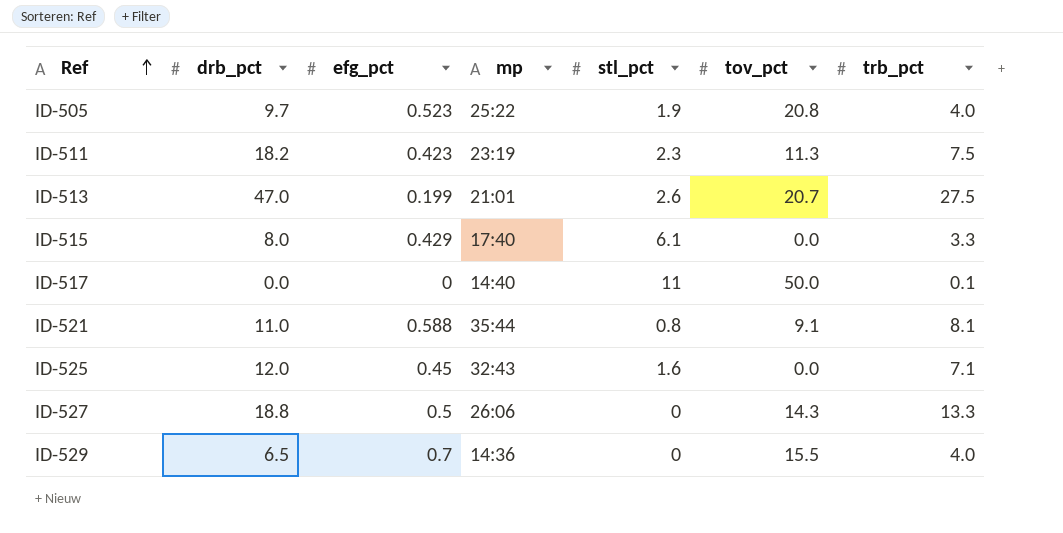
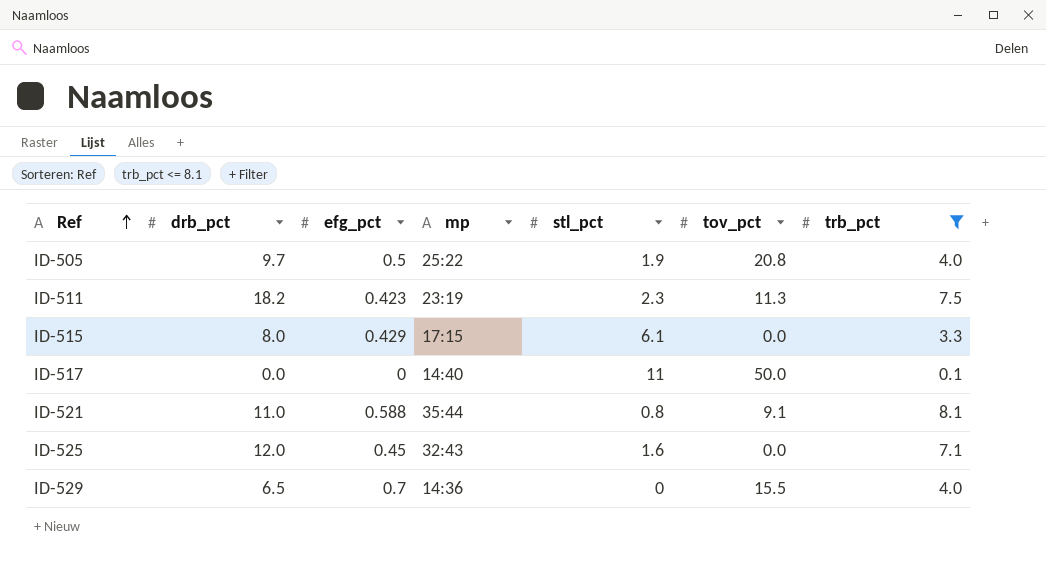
filter: none -> trb_pct <= 8.1
ID-505 | efg_pct: 0.523 -> 0.5
ID-515 | mp: 17:40 -> 17:15

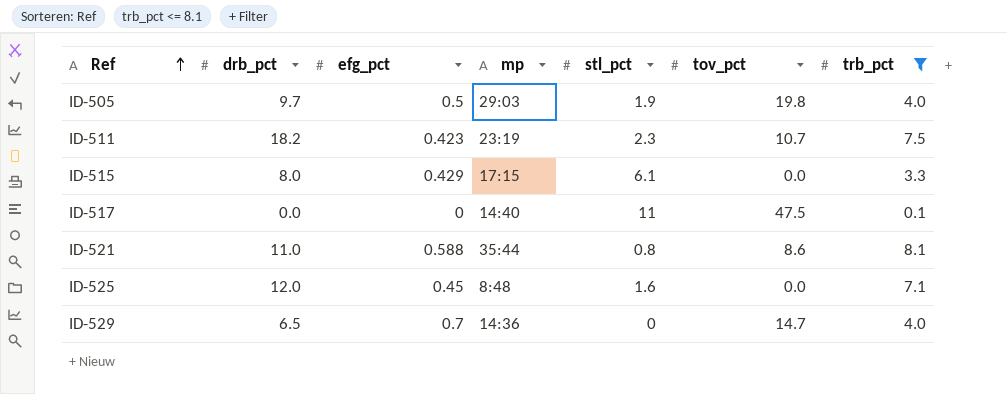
ID-505 | mp: 25:22 -> 29:03
ID-505 | tov_pct: 20.8 -> 19.8
ID-511 | tov_pct: 11.3 -> 10.7
ID-517 | tov_pct: 50.0 -> 47.5
ID-521 | tov_pct: 9.1 -> 8.6
ID-525 | mp: 32:43 -> 8:48
ID-529 | tov_pct: 15.5 -> 14.7

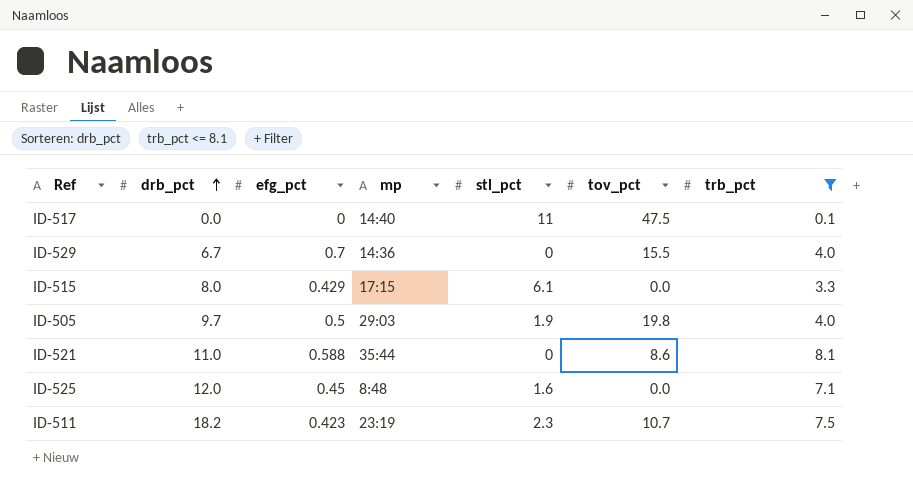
row order: Ref ascending -> drb_pct ascending
ID-529 | drb_pct: 6.5 -> 6.7
ID-529 | tov_pct: 14.7 -> 15.5
ID-521 | stl_pct: 0.8 -> 0

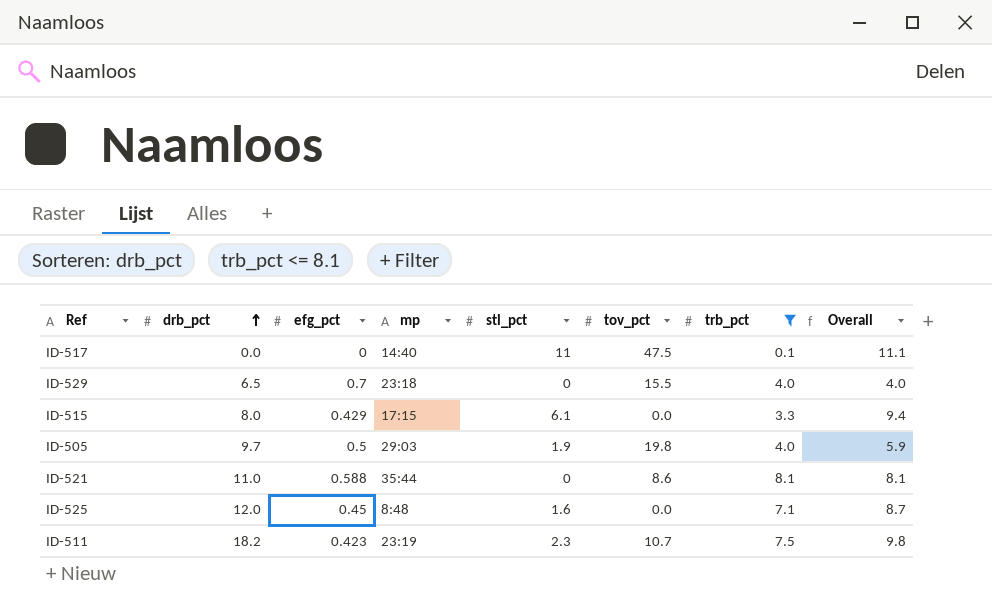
column Overall | formula: none -> [stl_pct] + [trb_pct]
ID-529 | drb_pct: 6.7 -> 6.5
ID-529 | mp: 14:36 -> 23:18

